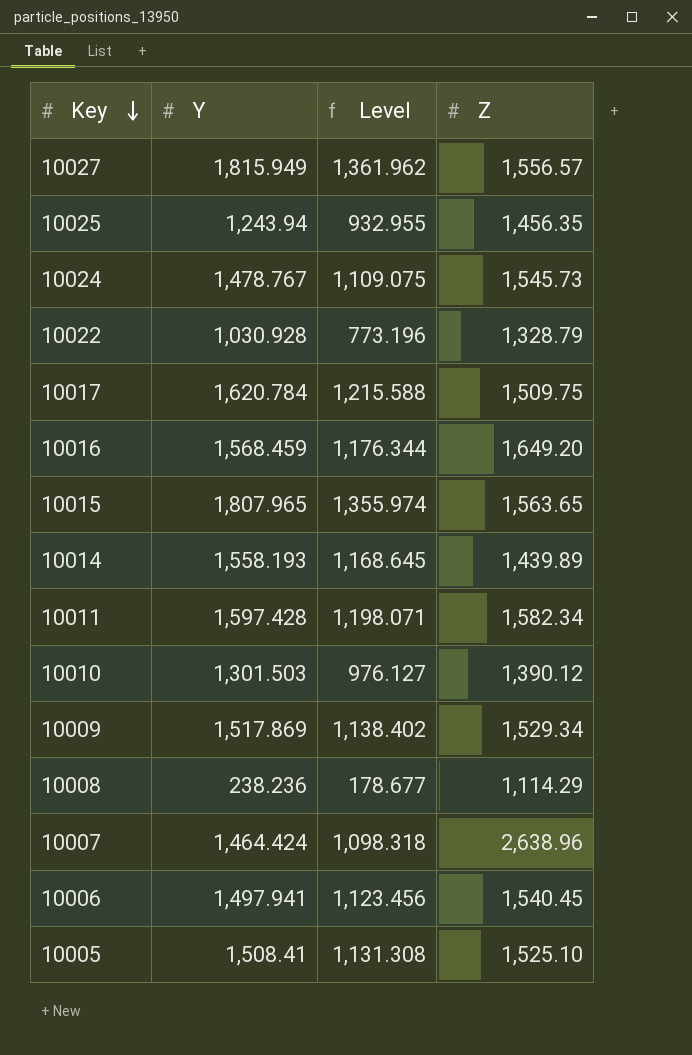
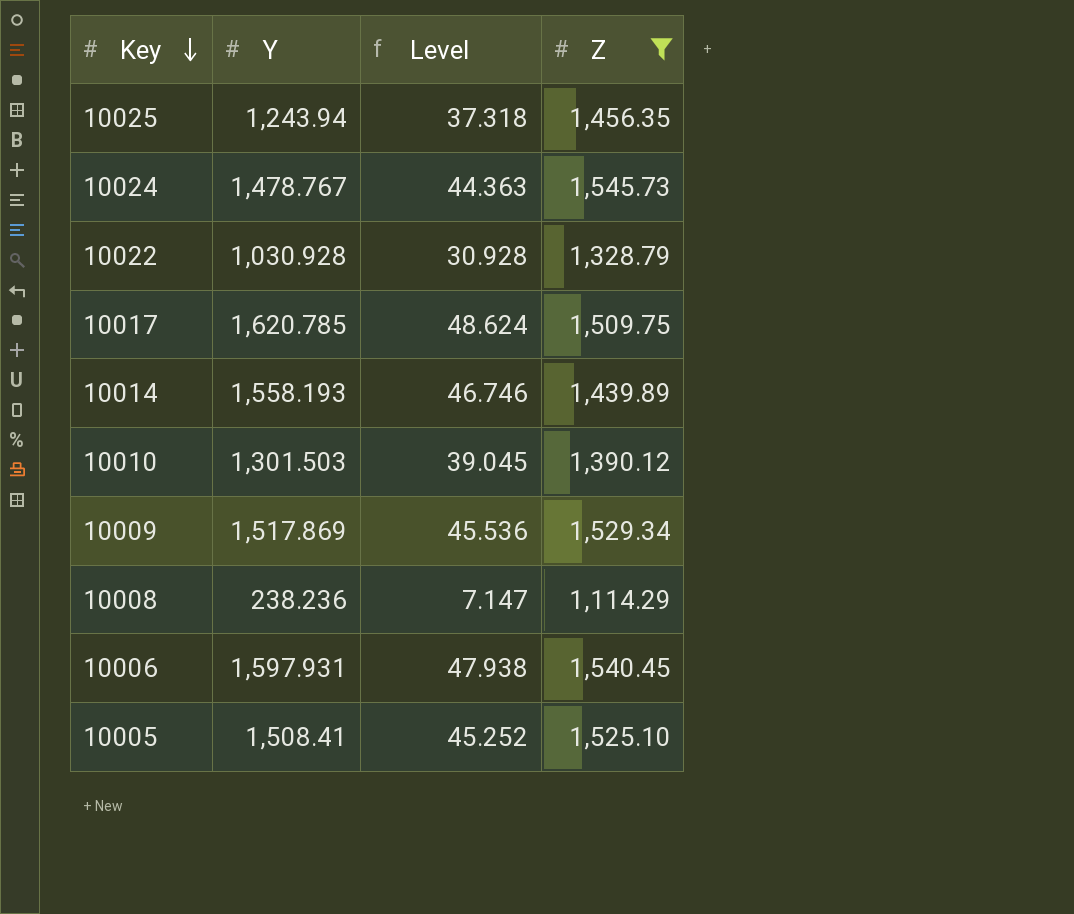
filter: none -> Z <= 1,545.73
column Level | formula: [Y] * 0.75 -> [Y] * 0.03
10017 | Y: 1,620.784 -> 1,620.785
10006 | Y: 1,497.941 -> 1,597.931

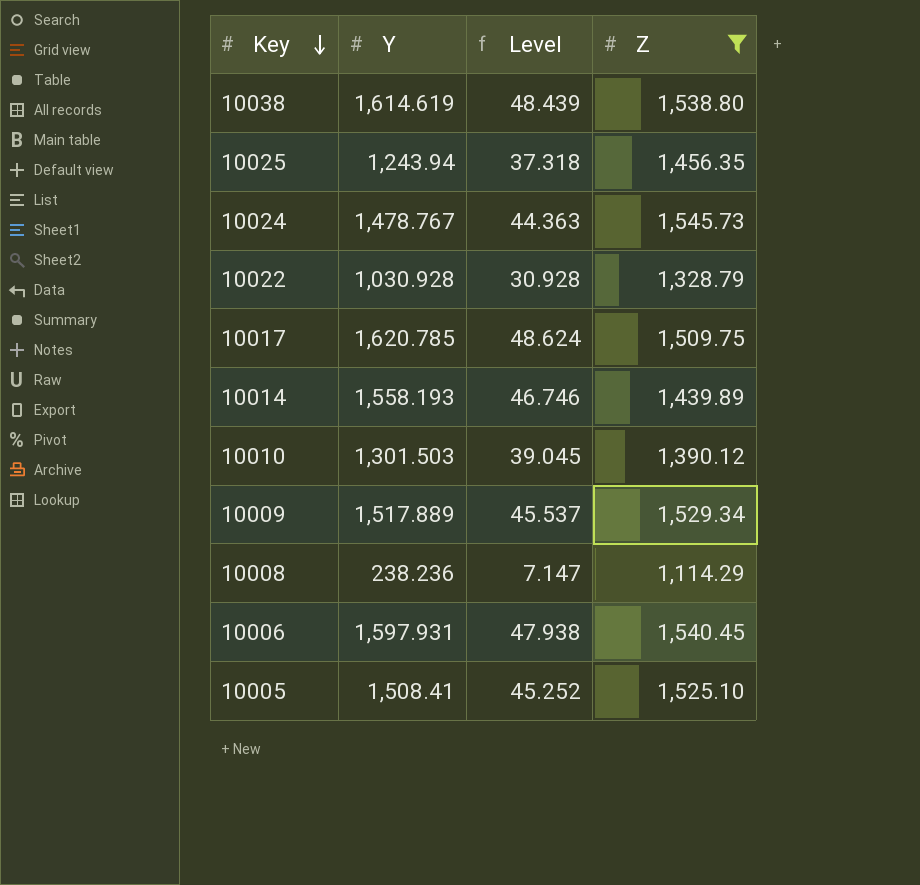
row 10038: none -> 1,614.619 | 48.439 | 1,538.80
10009 | Y: 1,517.869 -> 1,517.889
10009 | Level: 45.536 -> 45.537

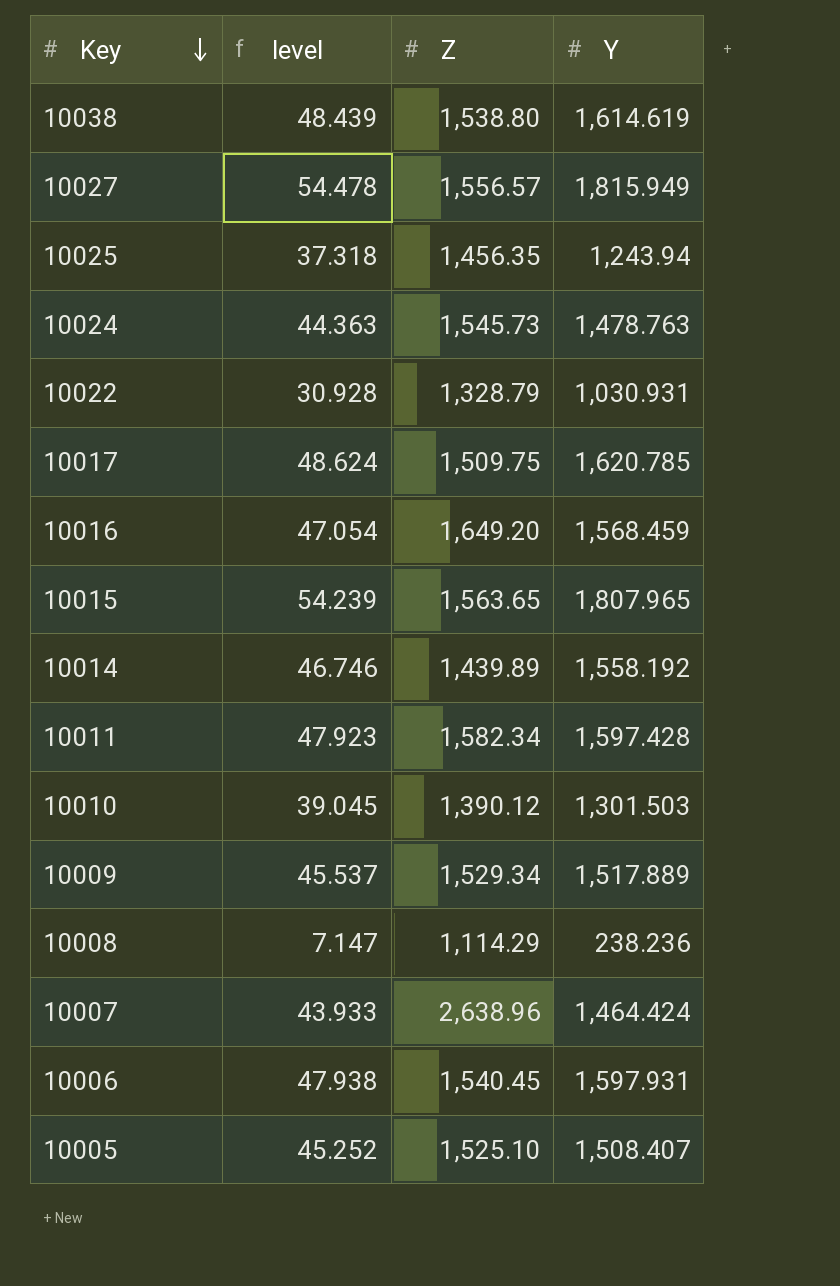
filter: Z <= 1,545.73 -> none
column name: Level -> level
column Y | position: 2 -> 4
10024 | Y: 1,478.767 -> 1,478.763
10022 | Y: 1,030.928 -> 1,030.931
10014 | Y: 1,558.193 -> 1,558.192
10005 | Y: 1,508.41 -> 1,508.407

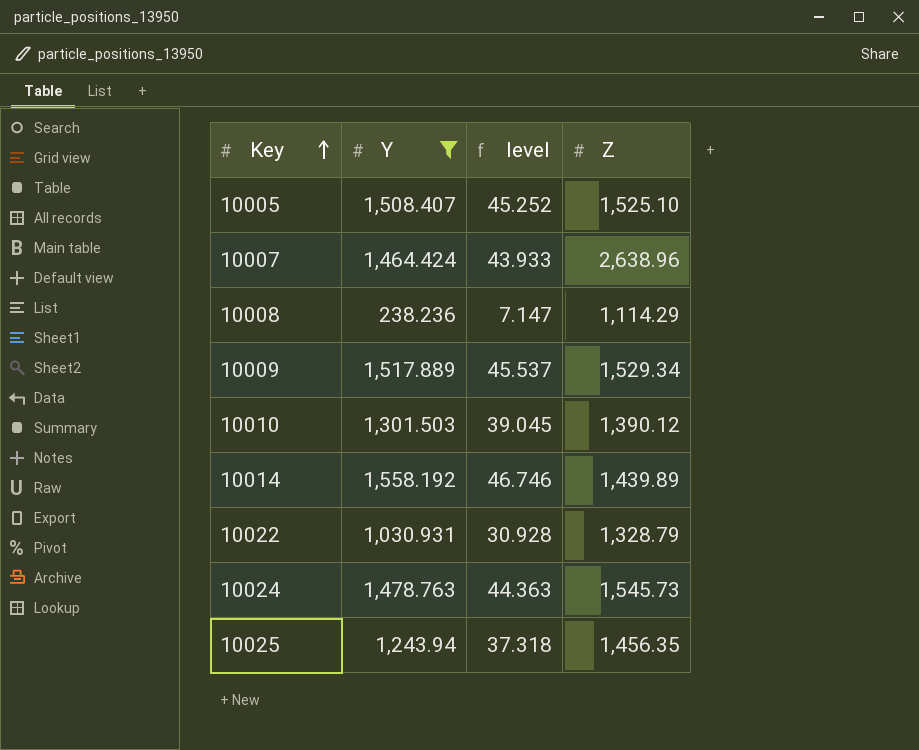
filter: none -> Y <= 1,558.192
row order: Key descending -> Key ascending
column Y | position: 4 -> 2

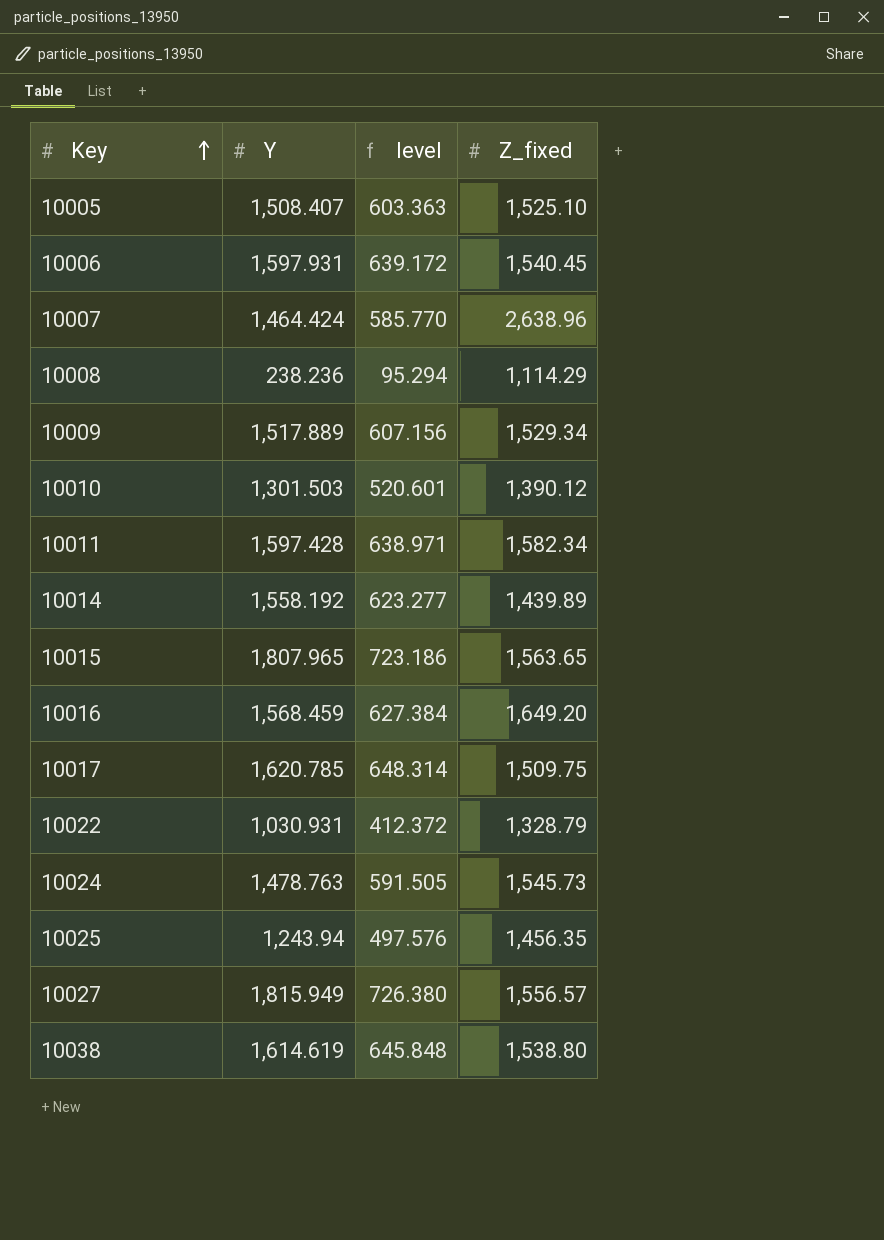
filter: Y <= 1,558.192 -> none
column level | formula: [Y] * 0.03 -> [Y] * 0.4
column name: Z -> Z_fixed

